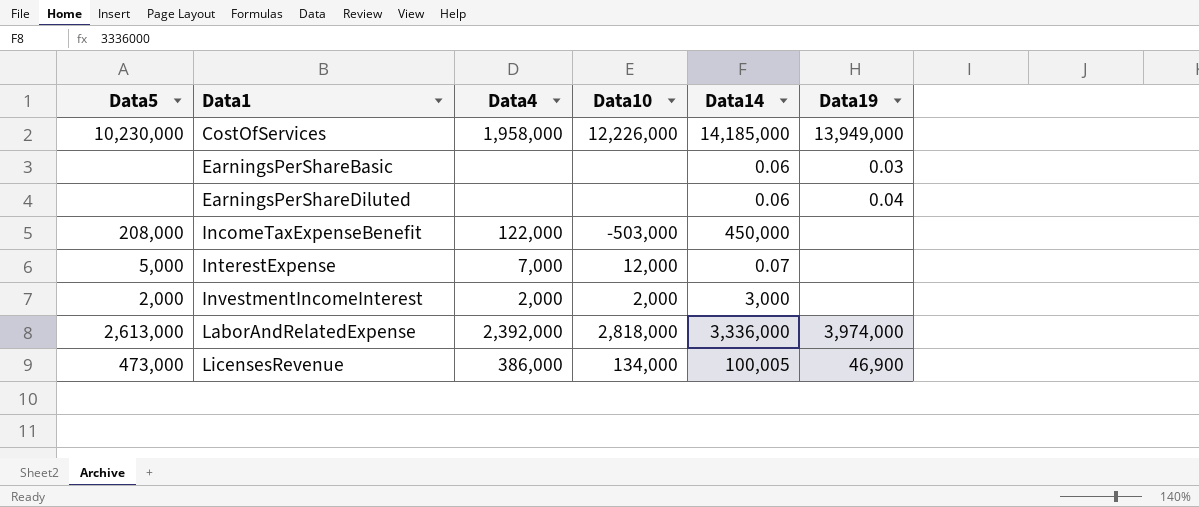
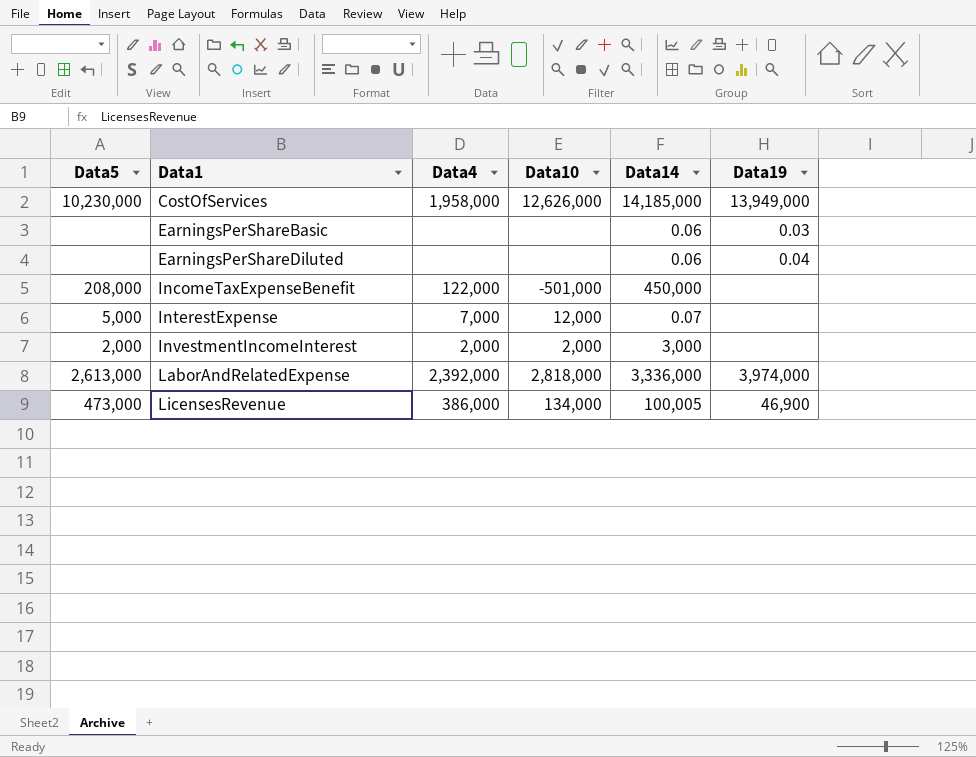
CostOfServices | Data10: 12,226,000 -> 12,626,000
IncomeTaxExpenseBenefit | Data10: -503,000 -> -501,000

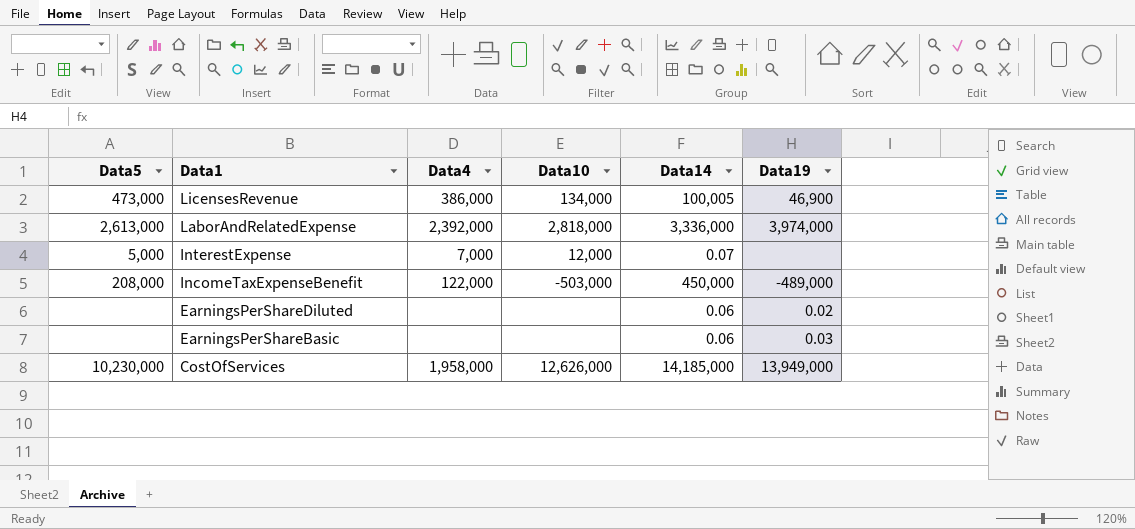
row order: Data1 ascending -> Data1 descending
row InvestmentIncomeInterest: 2,000 | 2,000 | 2,000 | 3,000 | none -> none
IncomeTaxExpenseBenefit | Data10: -501,000 -> -503,000
IncomeTaxExpenseBenefit | Data19: none -> -489,000
EarningsPerShareDiluted | Data19: 0.04 -> 0.02

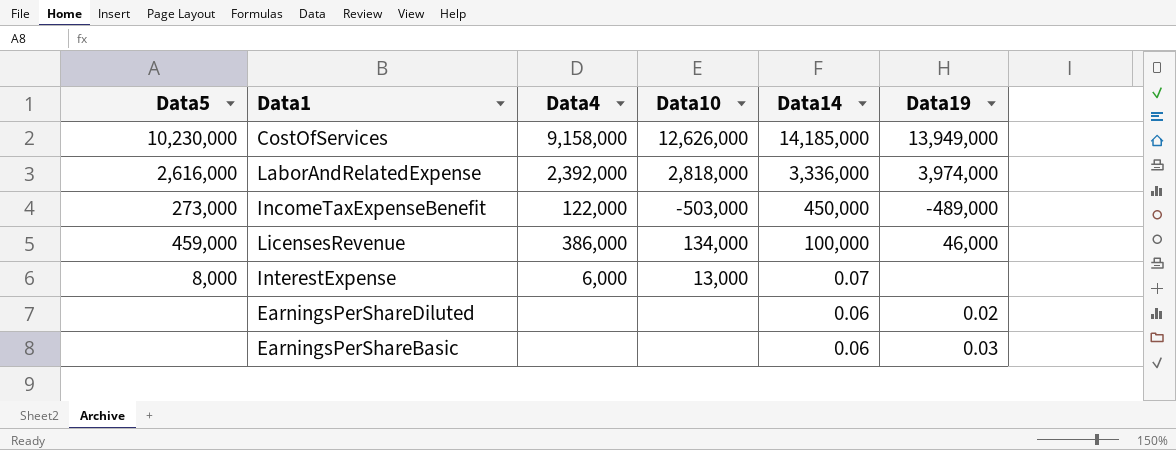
row order: Data1 descending -> Data14 descending
CostOfServices | Data4: 1,958,000 -> 9,158,000
LaborAndRelatedExpense | Data5: 2,613,000 -> 2,616,000
IncomeTaxExpenseBenefit | Data5: 208,000 -> 273,000
LicensesRevenue | Data5: 473,000 -> 459,000
LicensesRevenue | Data14: 100,005 -> 100,000
LicensesRevenue | Data19: 46,900 -> 46,000
InterestExpense | Data5: 5,000 -> 8,000
InterestExpense | Data4: 7,000 -> 6,000
InterestExpense | Data10: 12,000 -> 13,000

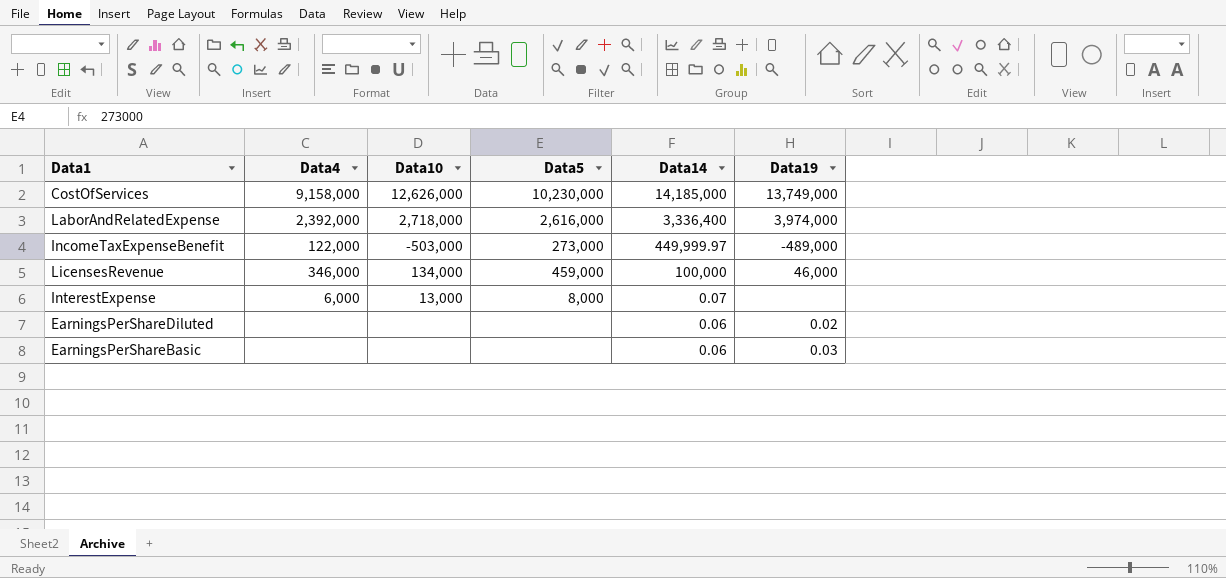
column Data5 | position: 1 -> 4
CostOfServices | Data19: 13,949,000 -> 13,749,000
LaborAndRelatedExpense | Data10: 2,818,000 -> 2,718,000
LaborAndRelatedExpense | Data14: 3,336,000 -> 3,336,400
IncomeTaxExpenseBenefit | Data14: 450,000 -> 449,999.97
LicensesRevenue | Data4: 386,000 -> 346,000

